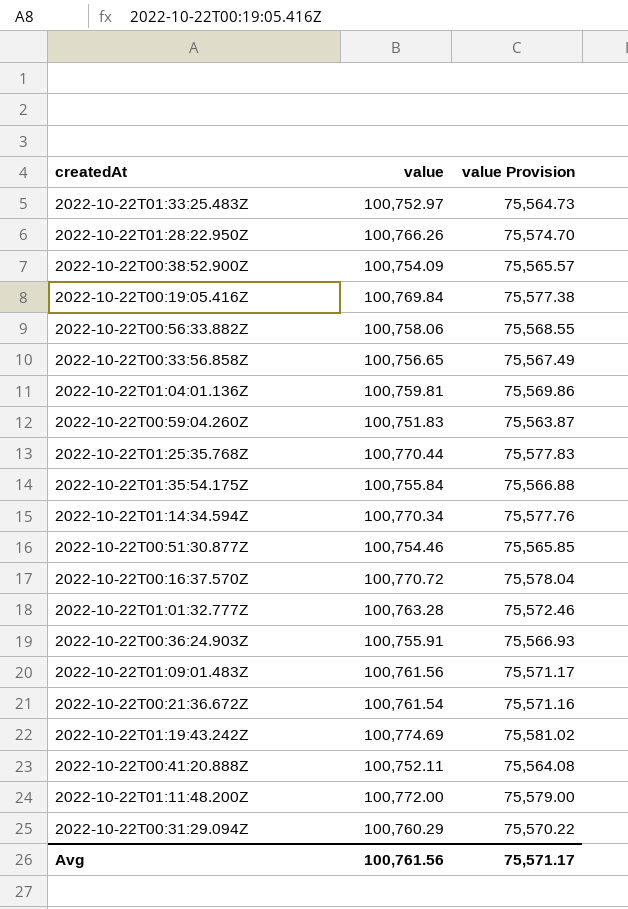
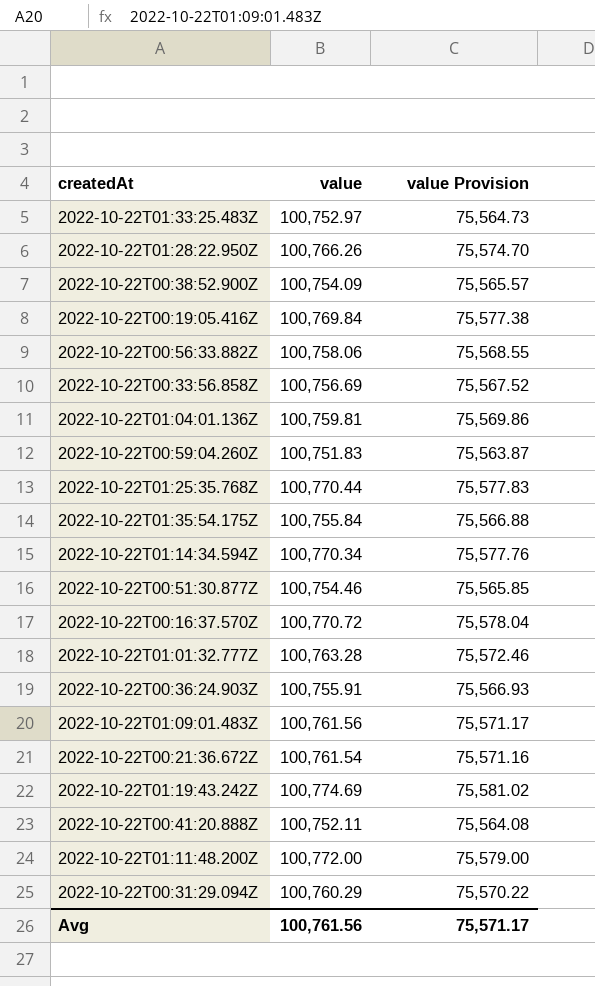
2022-10-22T00:33:56.858Z | value: 100,756.65 -> 100,756.69
2022-10-22T00:33:56.858Z | value Provision: 75,567.49 -> 75,567.52

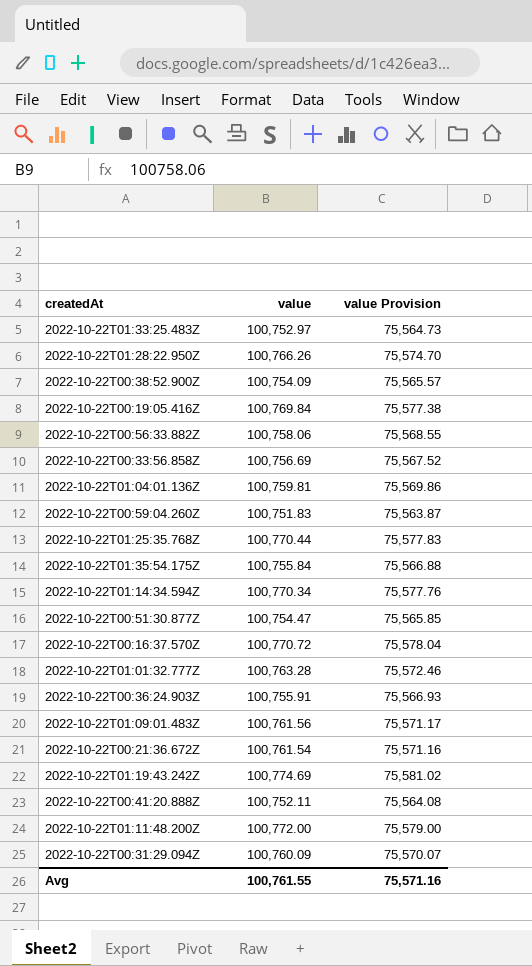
2022-10-22T00:51:30.877Z | value: 100,754.46 -> 100,754.47
2022-10-22T00:31:29.094Z | value: 100,760.29 -> 100,760.09
2022-10-22T00:31:29.094Z | value Provision: 75,570.22 -> 75,570.07
Avg | value: 100,761.56 -> 100,761.55
Avg | value Provision: 75,571.17 -> 75,571.16

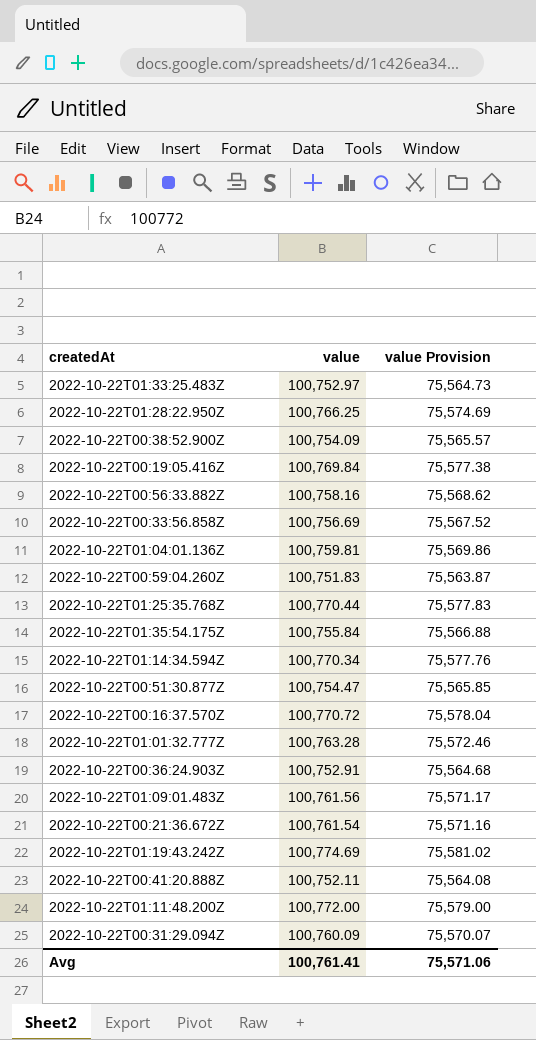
2022-10-22T01:28:22.950Z | value: 100,766.26 -> 100,766.25
2022-10-22T01:28:22.950Z | value Provision: 75,574.70 -> 75,574.69
2022-10-22T00:56:33.882Z | value: 100,758.06 -> 100,758.16
2022-10-22T00:56:33.882Z | value Provision: 75,568.55 -> 75,568.62
2022-10-22T00:36:24.903Z | value: 100,755.91 -> 100,752.91
2022-10-22T00:36:24.903Z | value Provision: 75,566.93 -> 75,564.68
Avg | value: 100,761.55 -> 100,761.41
Avg | value Provision: 75,571.16 -> 75,571.06

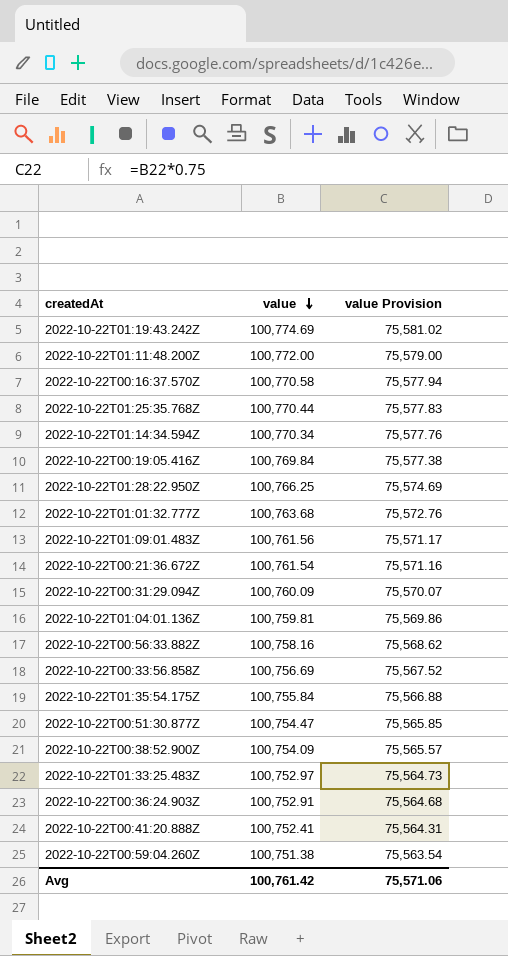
row order: none -> value descending
2022-10-22T00:16:37.570Z | value: 100,770.72 -> 100,770.58
2022-10-22T00:16:37.570Z | value Provision: 75,578.04 -> 75,577.94
2022-10-22T01:01:32.777Z | value: 100,763.28 -> 100,763.68
2022-10-22T01:01:32.777Z | value Provision: 75,572.46 -> 75,572.76
2022-10-22T00:41:20.888Z | value: 100,752.11 -> 100,752.41
2022-10-22T00:41:20.888Z | value Provision: 75,564.08 -> 75,564.31
2022-10-22T00:59:04.260Z | value: 100,751.83 -> 100,751.38
2022-10-22T00:59:04.260Z | value Provision: 75,563.87 -> 75,563.54
Avg | value: 100,761.41 -> 100,761.42

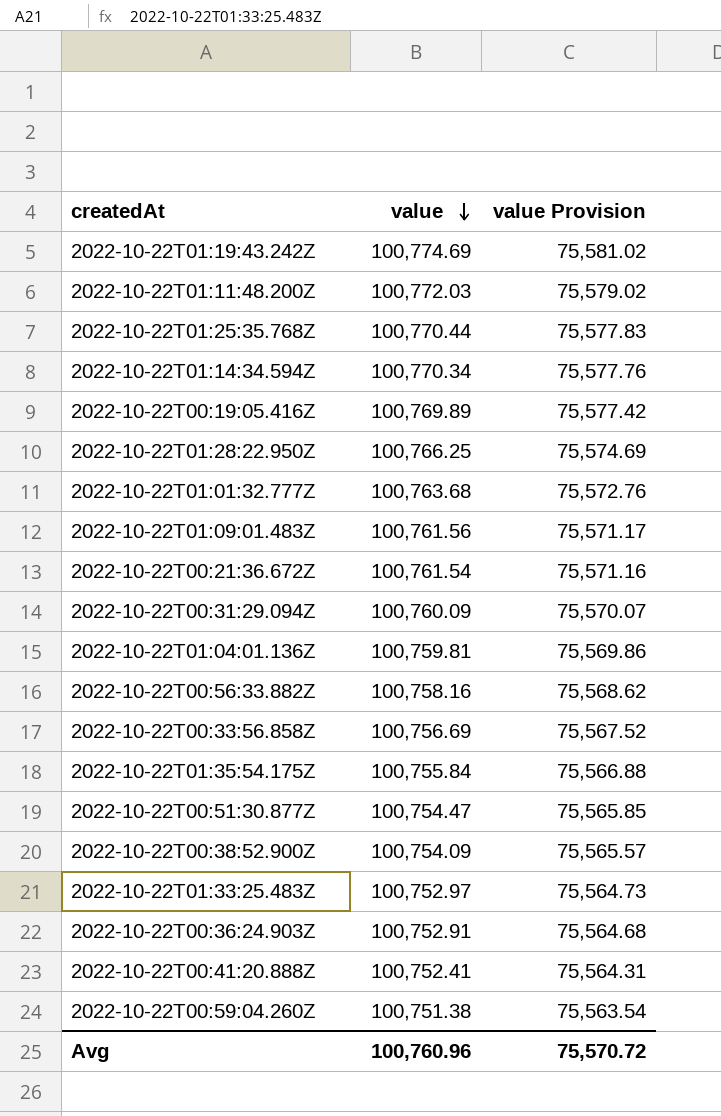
row 2022-10-22T00:16:37.570Z: 100,770.58 | 75,577.94 -> none
2022-10-22T01:11:48.200Z | value: 100,772.00 -> 100,772.03
2022-10-22T01:11:48.200Z | value Provision: 75,579.00 -> 75,579.02
2022-10-22T00:19:05.416Z | value: 100,769.84 -> 100,769.89
2022-10-22T00:19:05.416Z | value Provision: 75,577.38 -> 75,577.42
Avg | value: 100,761.42 -> 100,760.96
Avg | value Provision: 75,571.06 -> 75,570.72

